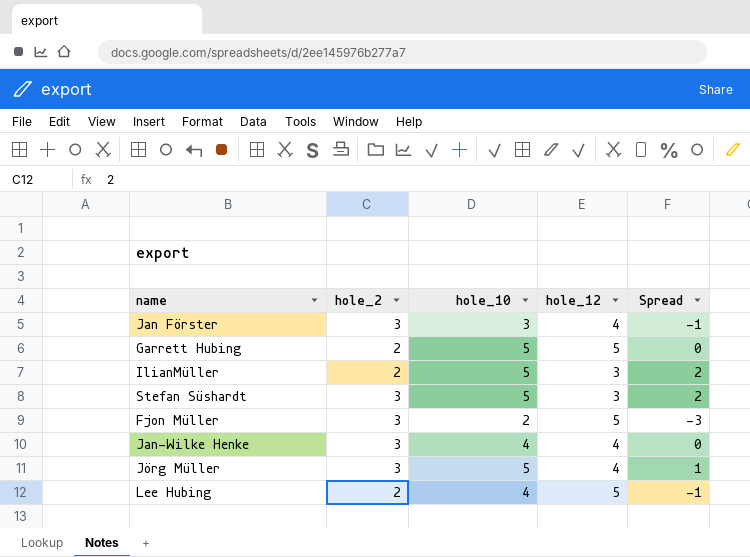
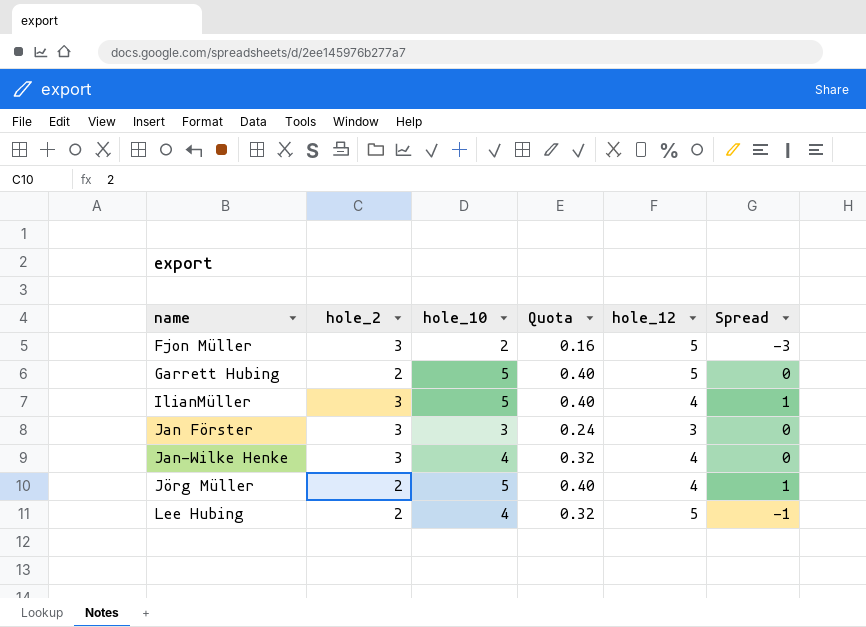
row order: none -> name ascending
column Quota | formula: none -> [hole_10] * 0.08
row Stefan Süshardt: 3 | 5 | 3 | 2 -> none
IlianMüller | hole_2: 2 -> 3
IlianMüller | hole_12: 3 -> 4
IlianMüller | Spread: 2 -> 1
Jan Förster | hole_12: 4 -> 3
Jan Förster | Spread: -1 -> 0
Jörg Müller | hole_2: 3 -> 2

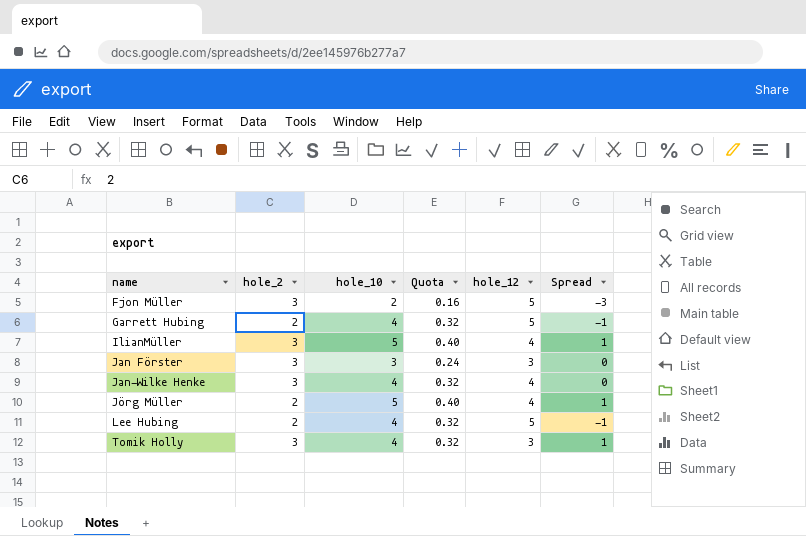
Garrett Hubing | hole_10: 5 -> 4
Garrett Hubing | Quota: 0.40 -> 0.32
Garrett Hubing | Spread: 0 -> -1
row Tomik Holly: none -> 3 | 4 | 0.32 | 3 | 1

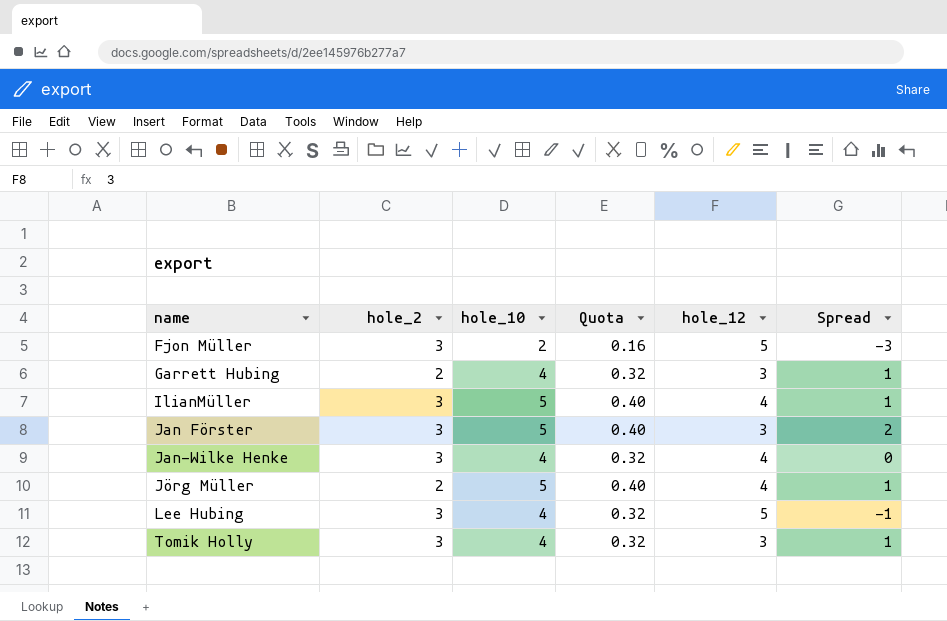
Garrett Hubing | hole_12: 5 -> 3
Garrett Hubing | Spread: -1 -> 1
Jan Förster | hole_10: 3 -> 5
Jan Förster | Quota: 0.24 -> 0.40
Jan Förster | Spread: 0 -> 2
Lee Hubing | hole_2: 2 -> 3

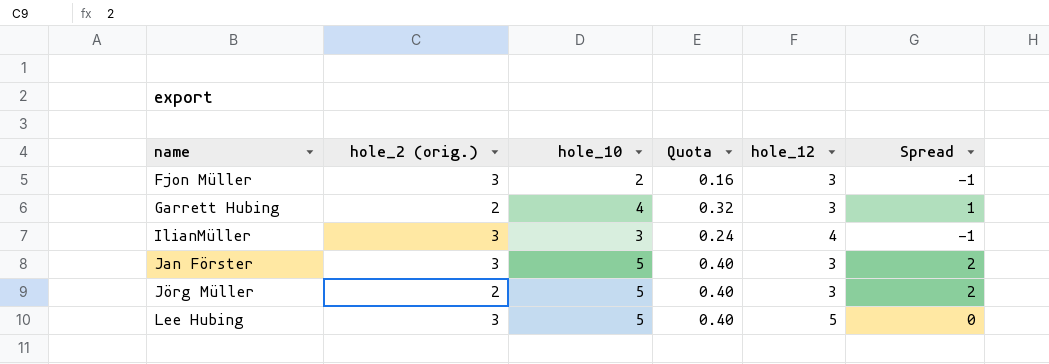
column name: hole_2 -> hole_2 (orig.)
row Jan-Wilke Henke: 3 | 4 | 0.32 | 4 | 0 -> none
row Tomik Holly: 3 | 4 | 0.32 | 3 | 1 -> none
Fjon Müller | hole_12: 5 -> 3
Fjon Müller | Spread: -3 -> -1
IlianMüller | hole_10: 5 -> 3
IlianMüller | Quota: 0.40 -> 0.24
IlianMüller | Spread: 1 -> -1
Jörg Müller | hole_12: 4 -> 3
Jörg Müller | Spread: 1 -> 2
Lee Hubing | hole_10: 4 -> 5
Lee Hubing | Quota: 0.32 -> 0.40
Lee Hubing | Spread: -1 -> 0

